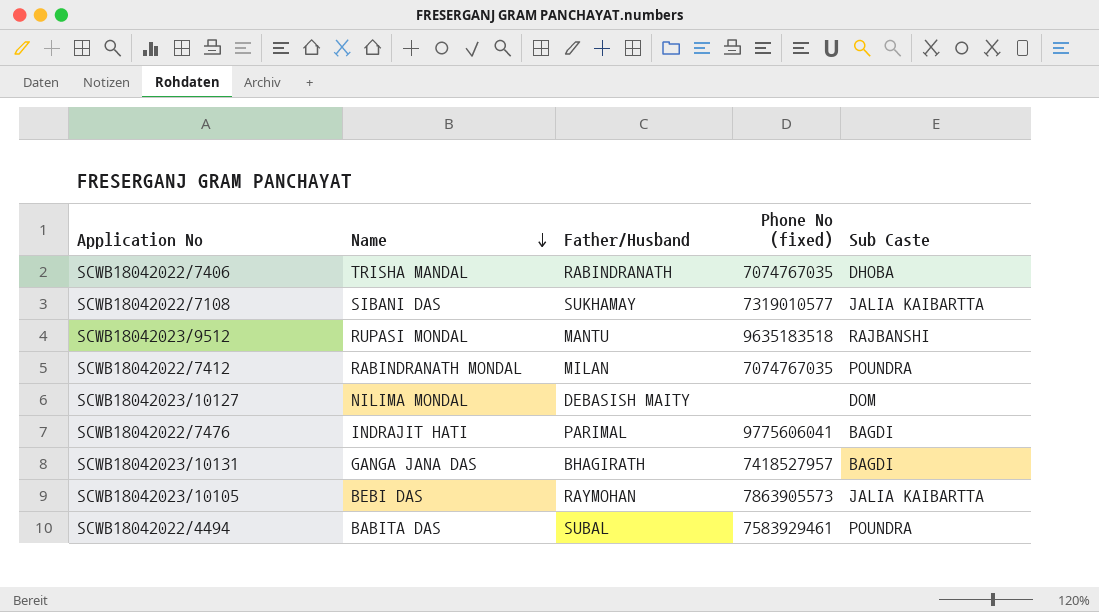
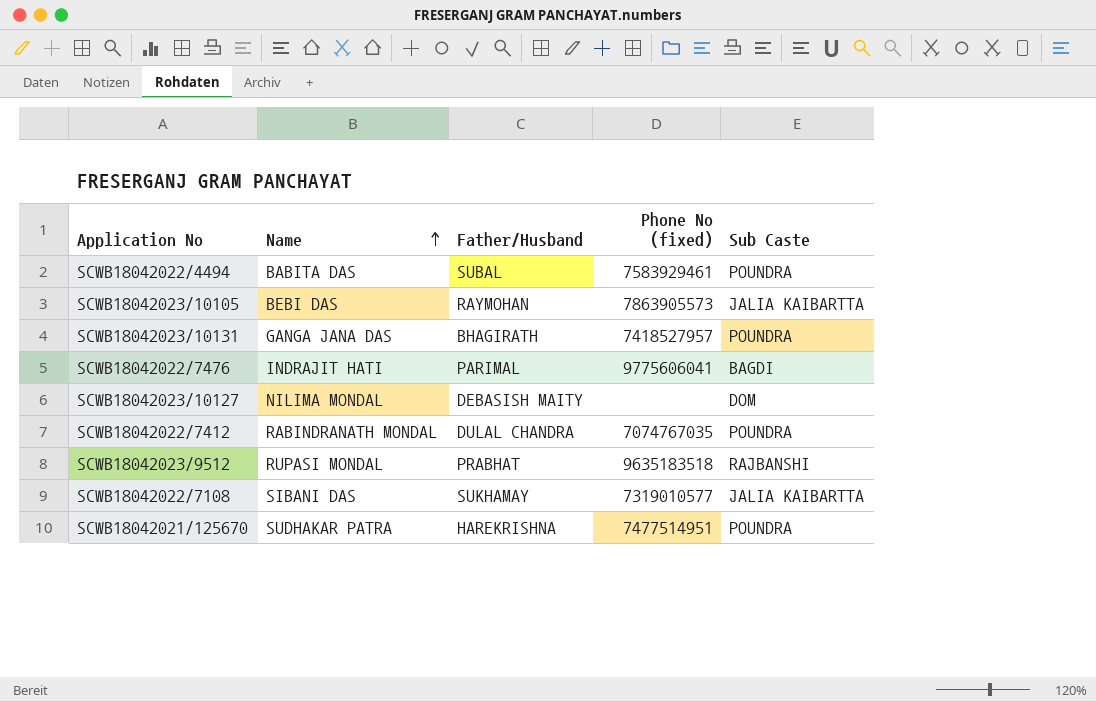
row order: Name descending -> Name ascending
row SCWB18042022/7406: TRISHA MANDAL | RABINDRANATH | 7074767035 | DHOBA -> none
SCWB18042023/10131 | Sub Caste: BAGDI -> POUNDRA
SCWB18042022/7412 | Father/Husband: MILAN -> DULAL CHANDRA
SCWB18042023/9512 | Father/Husband: MANTU -> PRABHAT
row SCWB18042021/125670: none -> SUDHAKAR PATRA | HAREKRISHNA | 7477514951 | POUNDRA

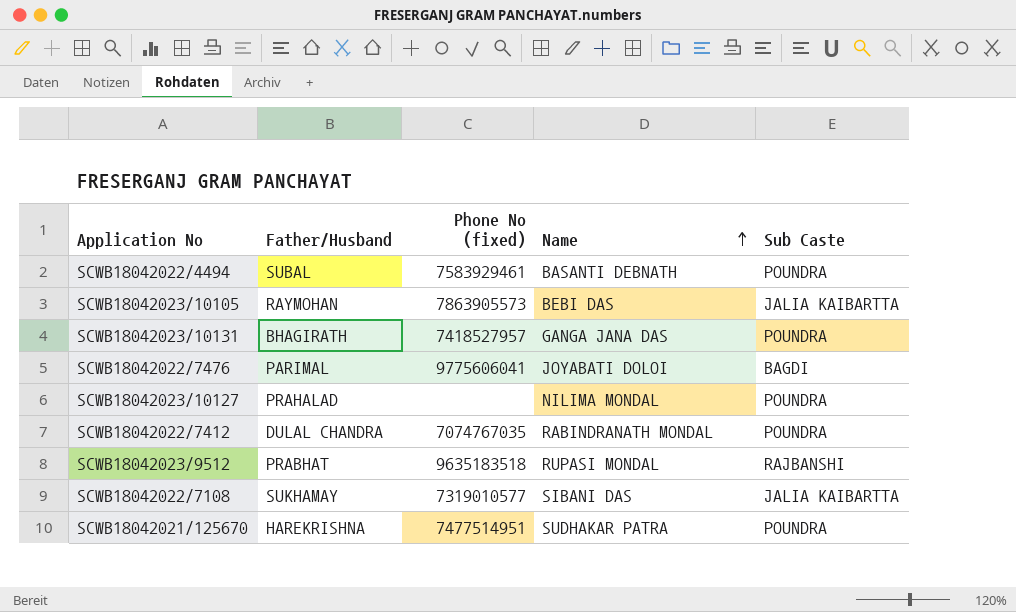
column Name | position: 2 -> 4
SCWB18042022/4494 | Name: BABITA DAS -> BASANTI DEBNATH
SCWB18042022/7476 | Name: INDRAJIT HATI -> JOYABATI DOLOI
SCWB18042023/10127 | Father/Husband: DEBASISH MAITY -> PRAHALAD
SCWB18042023/10127 | Sub Caste: DOM -> POUNDRA

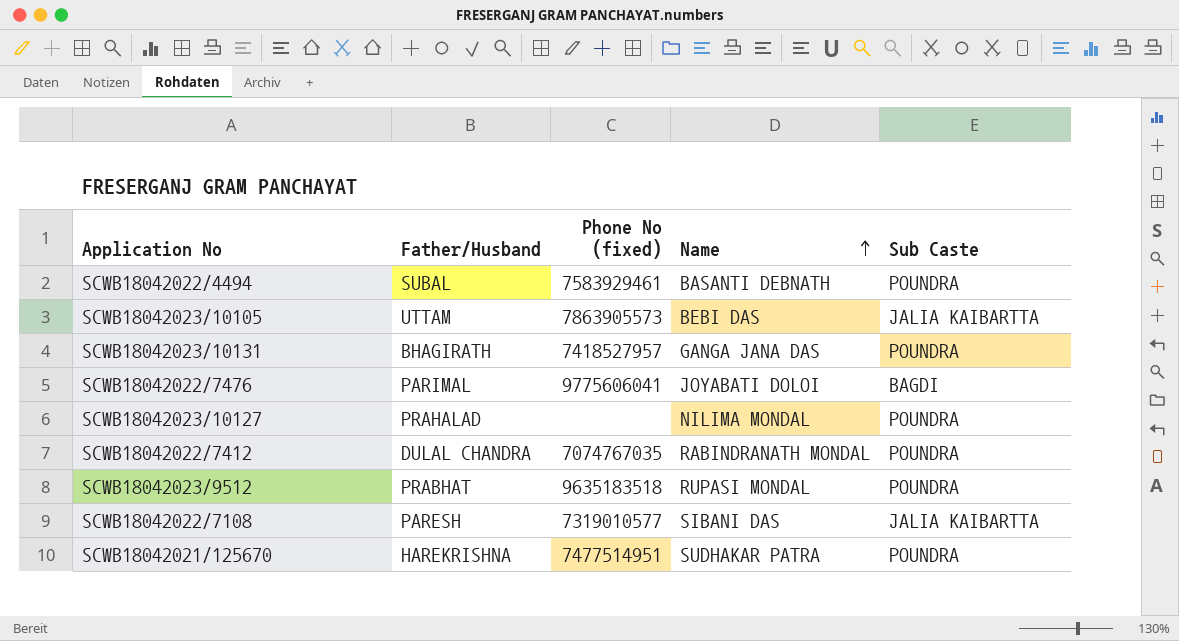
SCWB18042023/10105 | Father/Husband: RAYMOHAN -> UTTAM
SCWB18042023/9512 | Sub Caste: RAJBANSHI -> POUNDRA
SCWB18042022/7108 | Father/Husband: SUKHAMAY -> PARESH

